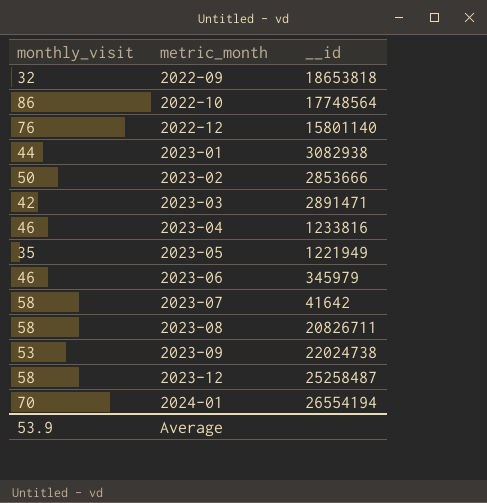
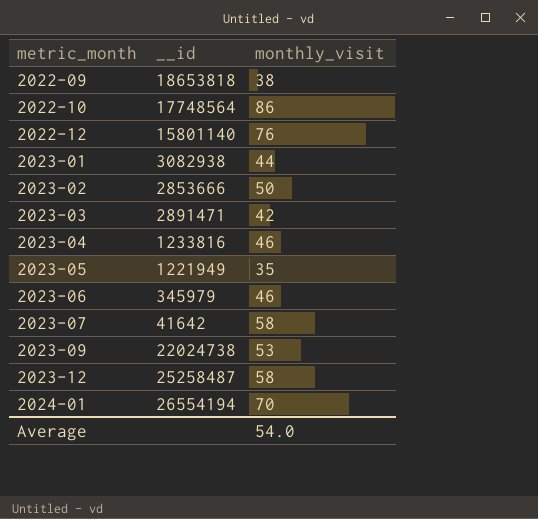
column monthly_visit | position: 1 -> 3
row 2023-08: 58 | 20826711 -> none
2022-09 | monthly_visit: 32 -> 38
Average | monthly_visit: 53.9 -> 54.0

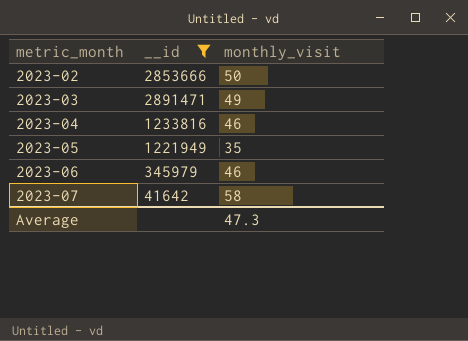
filter: none -> __id <= 2891471
2023-03 | monthly_visit: 42 -> 49
Average | monthly_visit: 54.0 -> 47.3

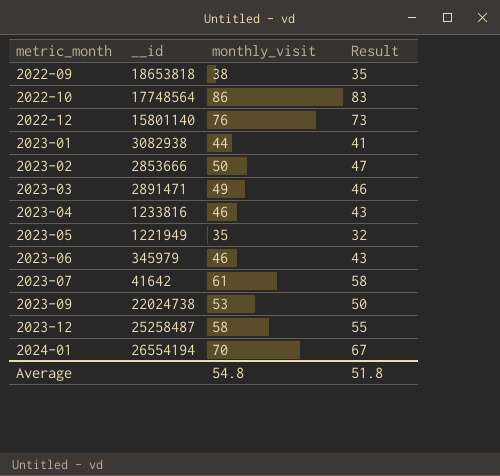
filter: __id <= 2891471 -> none
column Result | formula: none -> [monthly_visit] - 3
2023-07 | monthly_visit: 58 -> 61
Average | monthly_visit: 47.3 -> 54.8

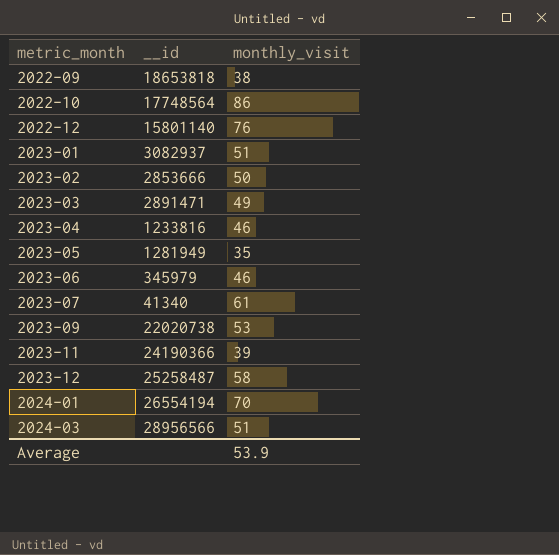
column Result | formula: [monthly_visit] - 3 -> none
2023-01 | __id: 3082938 -> 3082937
2023-01 | monthly_visit: 44 -> 51
2023-05 | __id: 1221949 -> 1281949
2023-07 | __id: 41642 -> 41340
2023-09 | __id: 22024738 -> 22020738
row 2023-11: none -> 24190366 | 39
row 2024-03: none -> 28956566 | 51
Average | monthly_visit: 54.8 -> 53.9

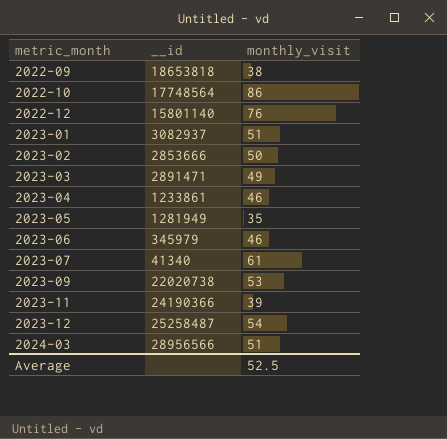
row 2024-01: 26554194 | 70 -> none
2023-04 | __id: 1233816 -> 1233861
2023-12 | monthly_visit: 58 -> 54
Average | monthly_visit: 53.9 -> 52.5

